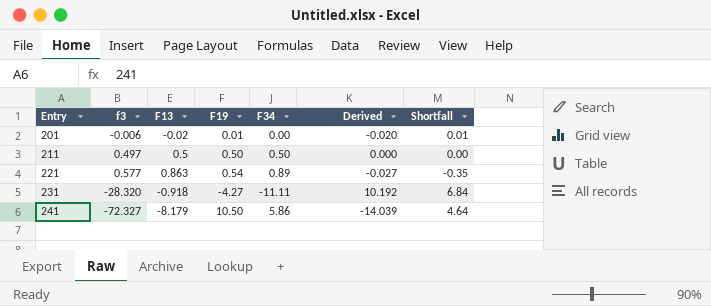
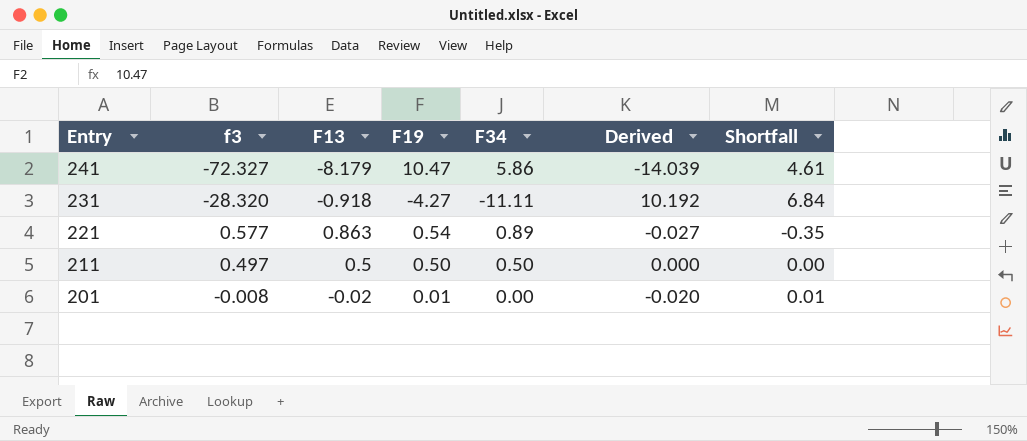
row order: Entry ascending -> Entry descending
241 | F19: 10.50 -> 10.47
241 | Shortfall: 4.64 -> 4.61
201 | f3: -0.006 -> -0.008

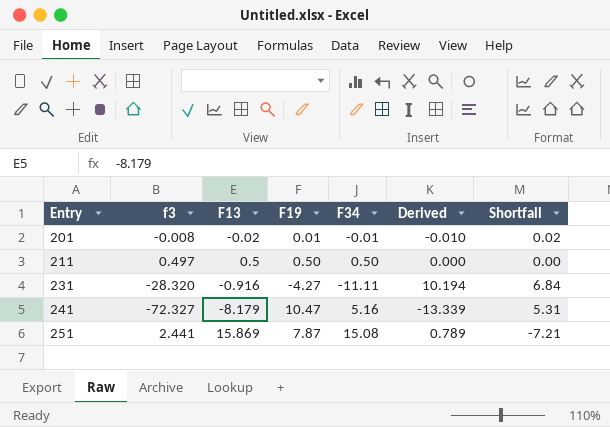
row order: Entry descending -> Entry ascending
row 221: 0.577 | 0.863 | 0.54 | 0.89 | -0.027 | -0.35 -> none
201 | F34: 0.00 -> -0.01
201 | Derived: -0.020 -> -0.010
201 | Shortfall: 0.01 -> 0.02
231 | F13: -0.918 -> -0.916
231 | Derived: 10.192 -> 10.194
241 | F34: 5.86 -> 5.16
241 | Derived: -14.039 -> -13.339
241 | Shortfall: 4.61 -> 5.31
row 251: none -> 2.441 | 15.869 | 7.87 | 15.08 | 0.789 | -7.21

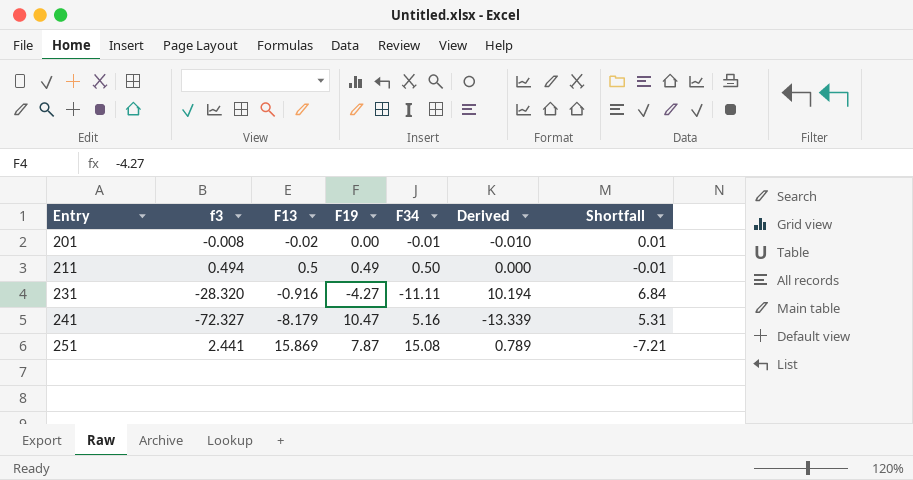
201 | F19: 0.01 -> 0.00
201 | Shortfall: 0.02 -> 0.01
211 | f3: 0.497 -> 0.494
211 | F19: 0.50 -> 0.49
211 | Shortfall: 0.00 -> -0.01

